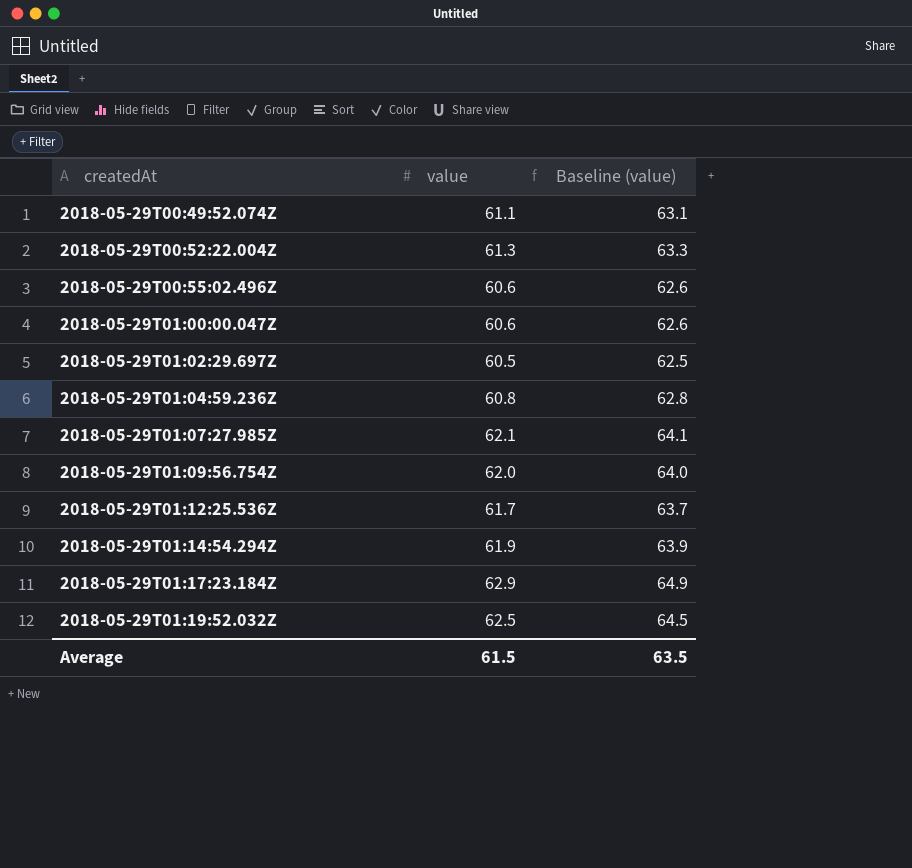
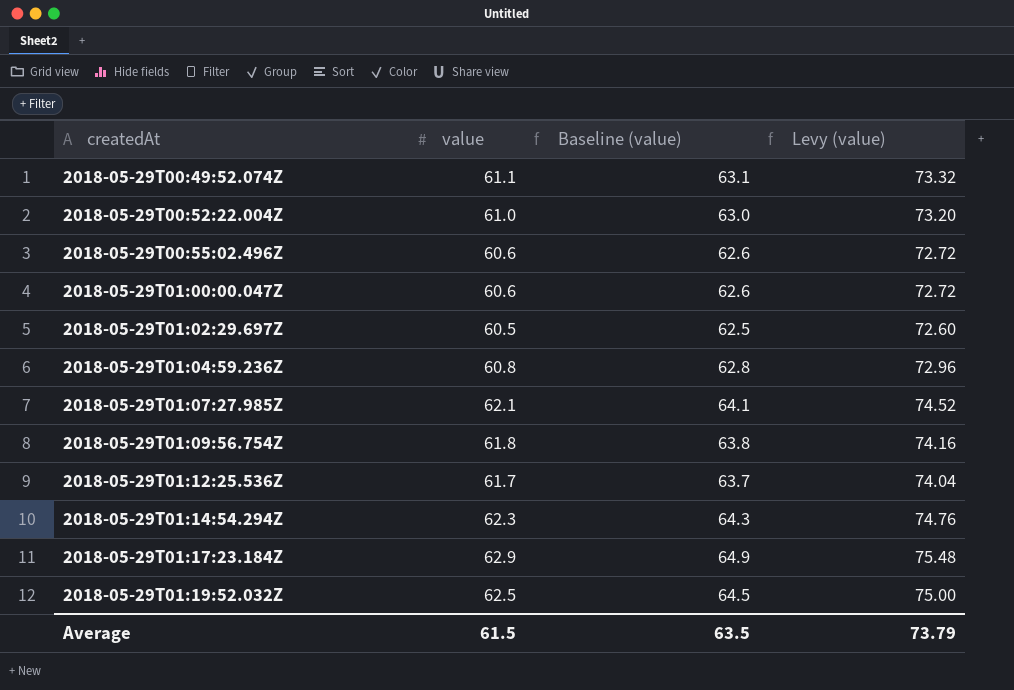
column Levy (value) | formula: none -> [value] * 1.2
2018-05-29T00:52:22.004Z | value: 61.3 -> 61.0
2018-05-29T00:52:22.004Z | Baseline (value): 63.3 -> 63.0
2018-05-29T01:09:56.754Z | value: 62.0 -> 61.8
2018-05-29T01:09:56.754Z | Baseline (value): 64.0 -> 63.8
2018-05-29T01:14:54.294Z | value: 61.9 -> 62.3
2018-05-29T01:14:54.294Z | Baseline (value): 63.9 -> 64.3

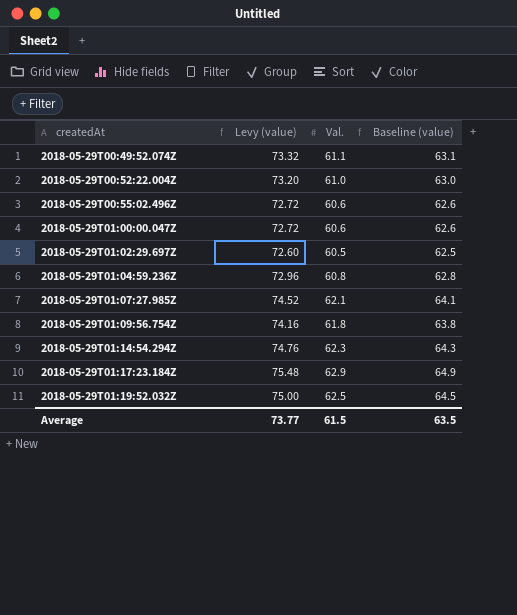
column Levy (value) | position: 4 -> 2
column name: value -> Val.
row 2018-05-29T01:12:25.536Z: 61.7 | 63.7 | 74.04 -> none
Average | Levy (value): 73.79 -> 73.77

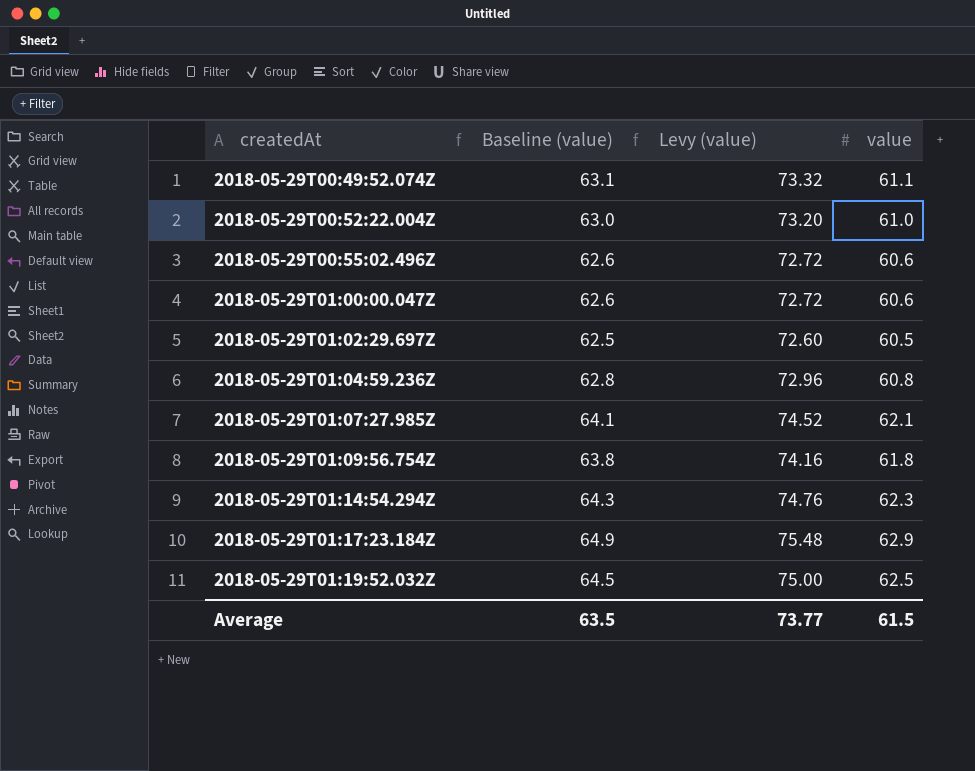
column Baseline (value) | position: 4 -> 2
column name: Val. -> value

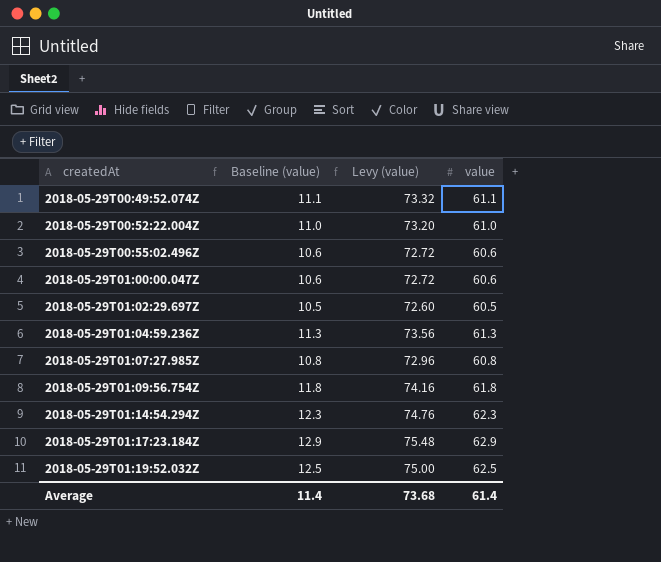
column Baseline (value) | formula: [value] + 2 -> [value] - 50
2018-05-29T01:04:59.236Z | Levy (value): 72.96 -> 73.56
2018-05-29T01:04:59.236Z | value: 60.8 -> 61.3
2018-05-29T01:07:27.985Z | Levy (value): 74.52 -> 72.96
2018-05-29T01:07:27.985Z | value: 62.1 -> 60.8
Average | Baseline (value): 63.5 -> 11.4
Average | Levy (value): 73.77 -> 73.68
Average | value: 61.5 -> 61.4

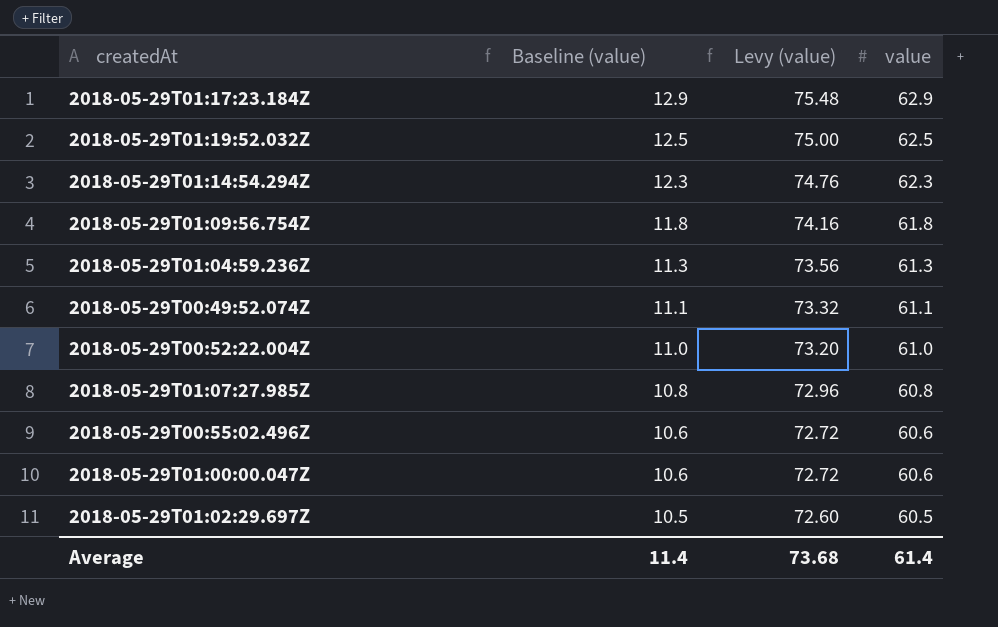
row order: createdAt ascending -> Baseline (value) descending

